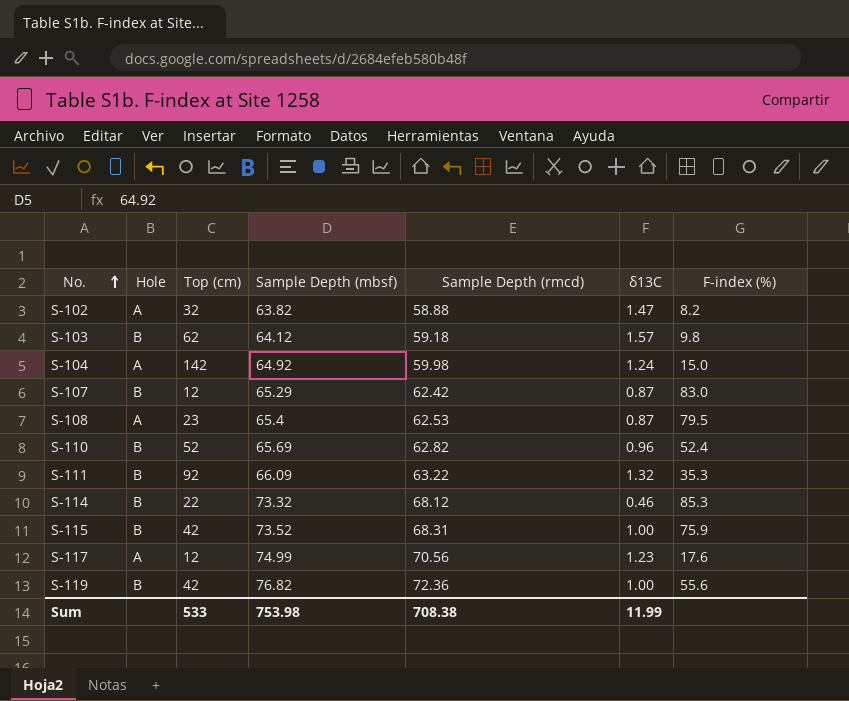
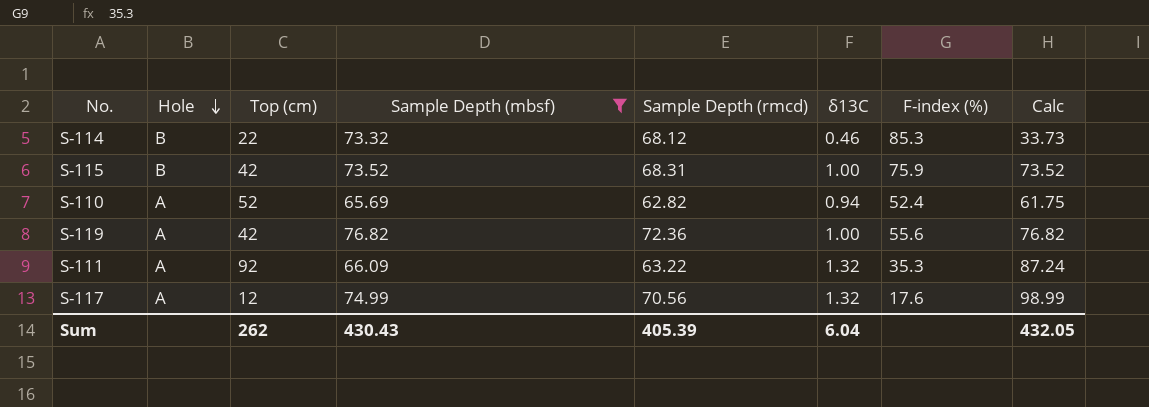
filter: none -> Sample Depth (mbsf) >= 65.69
row order: No. ascending -> Hole descending
column Calc | formula: none -> [Sample Depth (mbsf)] * [δ13C]
S-110 | Hole: B -> A
S-110 | δ13C: 0.96 -> 0.94
S-119 | Hole: B -> A
S-111 | Hole: B -> A
S-117 | δ13C: 1.23 -> 1.32
Sum | Top (cm): 533 -> 262
Sum | Sample Depth (mbsf): 753.98 -> 430.43
Sum | Sample Depth (rmcd): 708.38 -> 405.39
Sum | δ13C: 11.99 -> 6.04

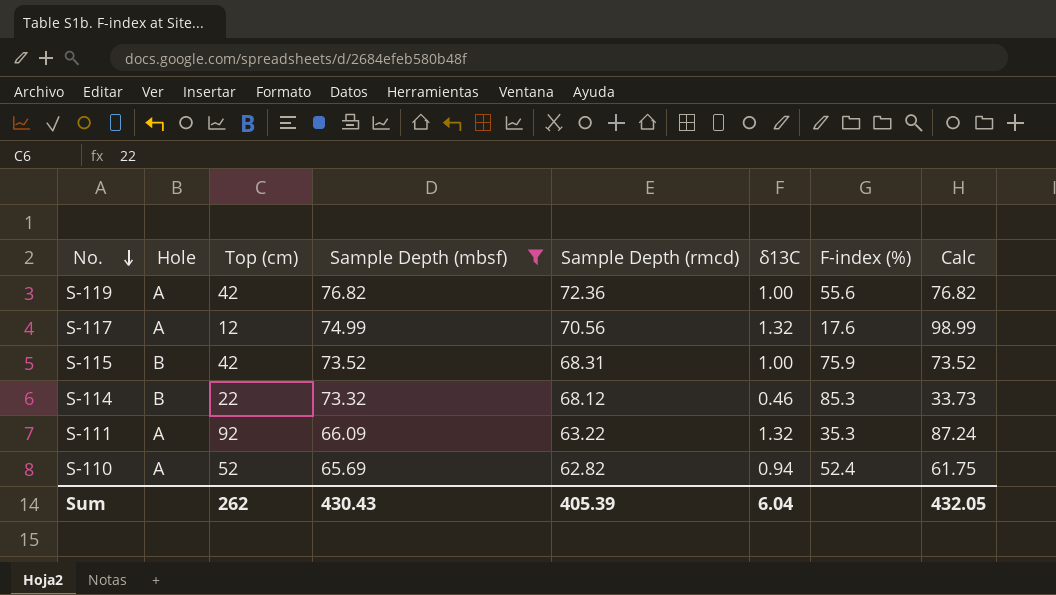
row order: Hole descending -> No. descending

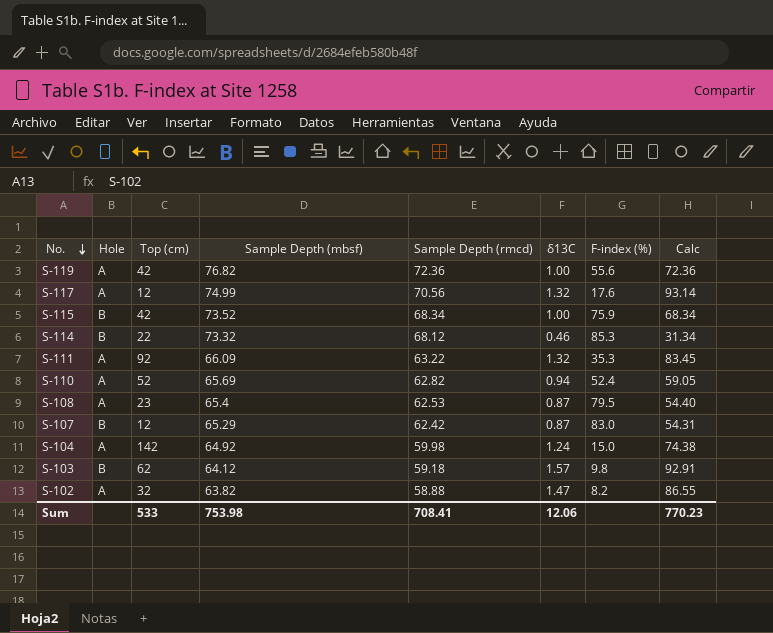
filter: Sample Depth (mbsf) >= 65.69 -> none
column Calc | formula: [Sample Depth (mbsf)] * [δ13C] -> [Sample Depth (rmcd)] * [δ13C]
S-115 | Sample Depth (rmcd): 68.31 -> 68.34
Sum | Top (cm): 262 -> 533
Sum | Sample Depth (mbsf): 430.43 -> 753.98
Sum | Sample Depth (rmcd): 405.39 -> 708.41
Sum | δ13C: 6.04 -> 12.06
Sum | Calc: 432.05 -> 770.23

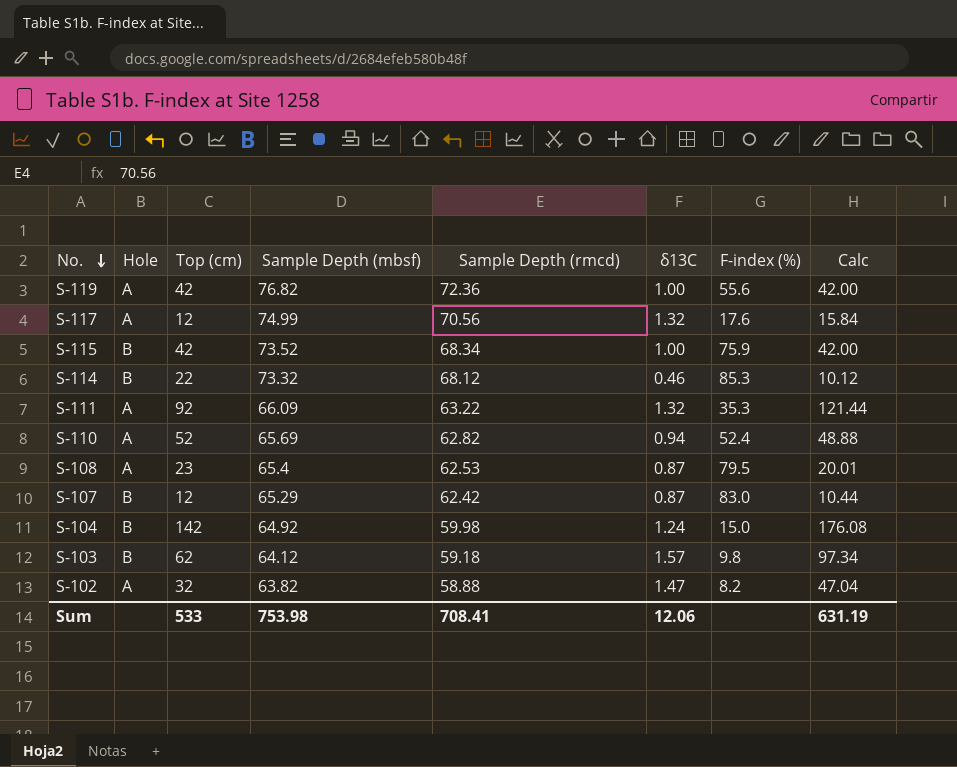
column Calc | formula: [Sample Depth (rmcd)] * [δ13C] -> [Top (cm)] * [δ13C]
S-104 | Hole: A -> B
Sum | Calc: 770.23 -> 631.19

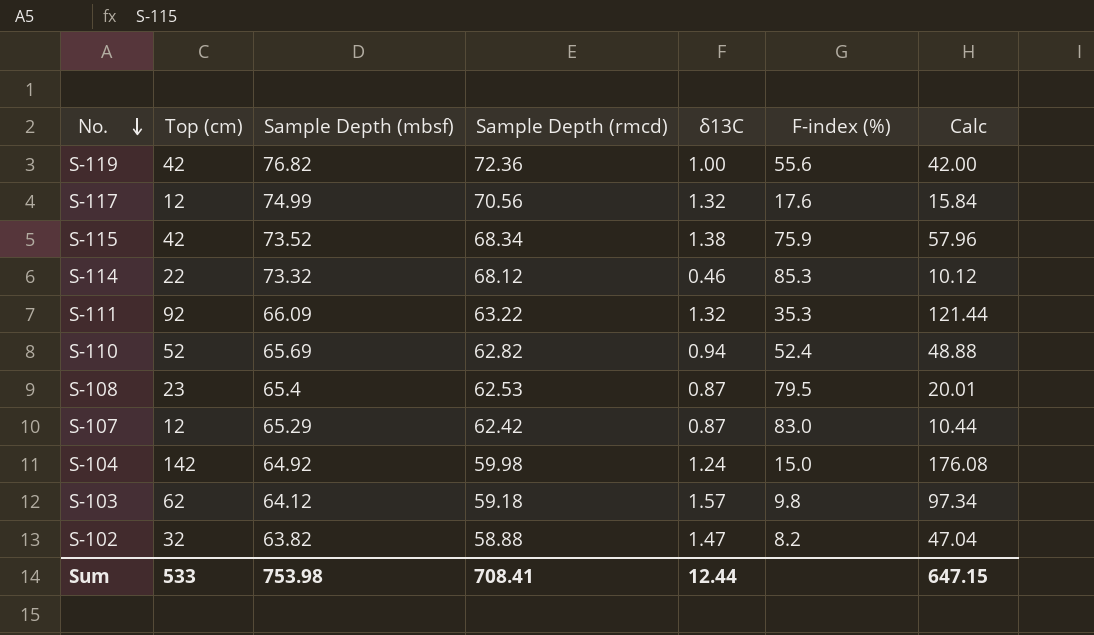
column Hole | position: 2 -> none
S-115 | δ13C: 1.00 -> 1.38
S-115 | Calc: 42.00 -> 57.96
Sum | δ13C: 12.06 -> 12.44
Sum | Calc: 631.19 -> 647.15

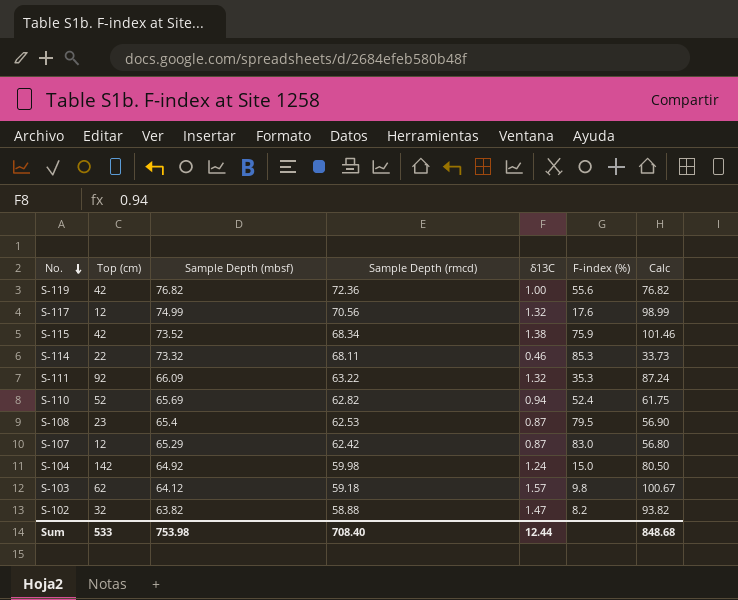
column Calc | formula: [Top (cm)] * [δ13C] -> [Sample Depth (mbsf)] * [δ13C]
S-114 | Sample Depth (rmcd): 68.12 -> 68.11
Sum | Sample Depth (rmcd): 708.41 -> 708.40
Sum | Calc: 647.15 -> 848.68

